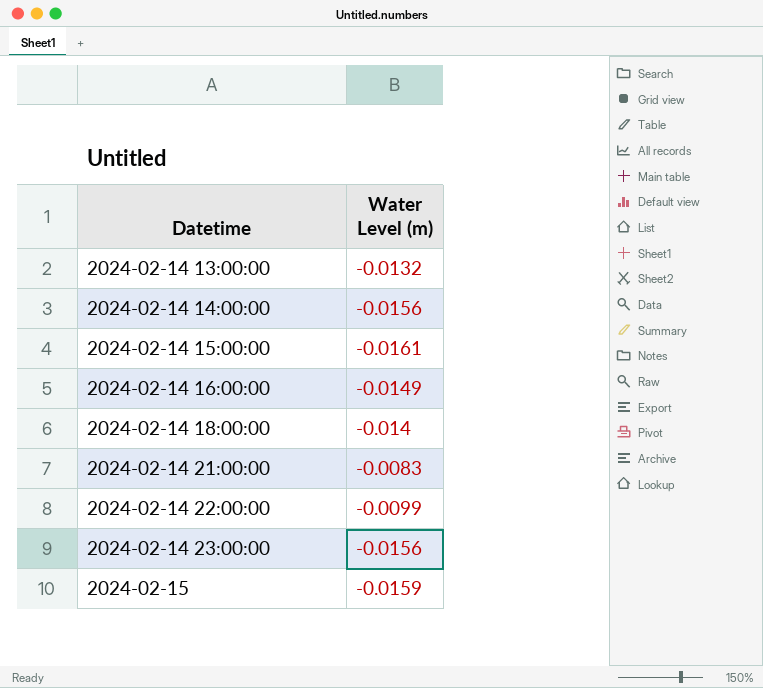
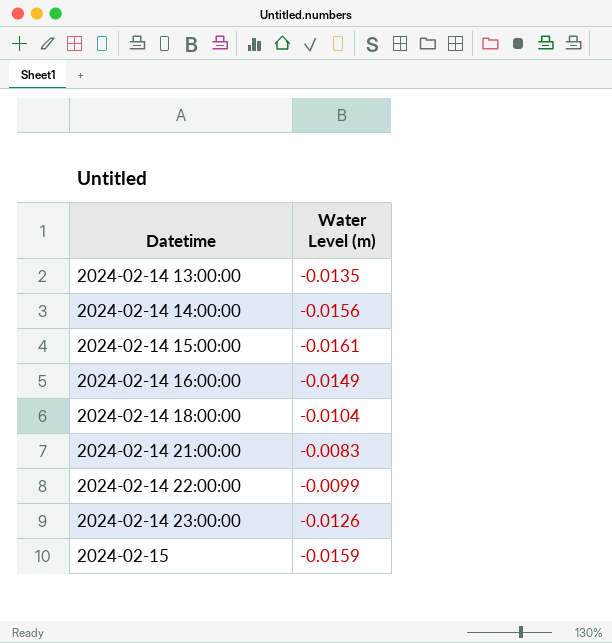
2024-02-14 13:00:00 | Water Level (m): -0.0132 -> -0.0135
2024-02-14 18:00:00 | Water Level (m): -0.014 -> -0.0104
2024-02-14 23:00:00 | Water Level (m): -0.0156 -> -0.0126

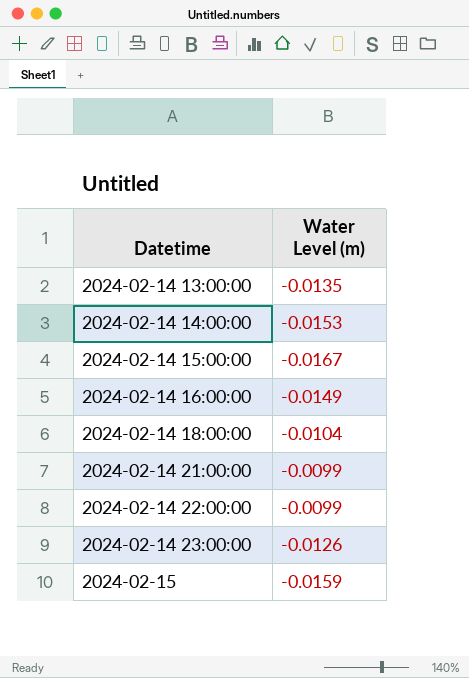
2024-02-14 14:00:00 | Water Level (m): -0.0156 -> -0.0153
2024-02-14 15:00:00 | Water Level (m): -0.0161 -> -0.0167
2024-02-14 21:00:00 | Water Level (m): -0.0083 -> -0.0099

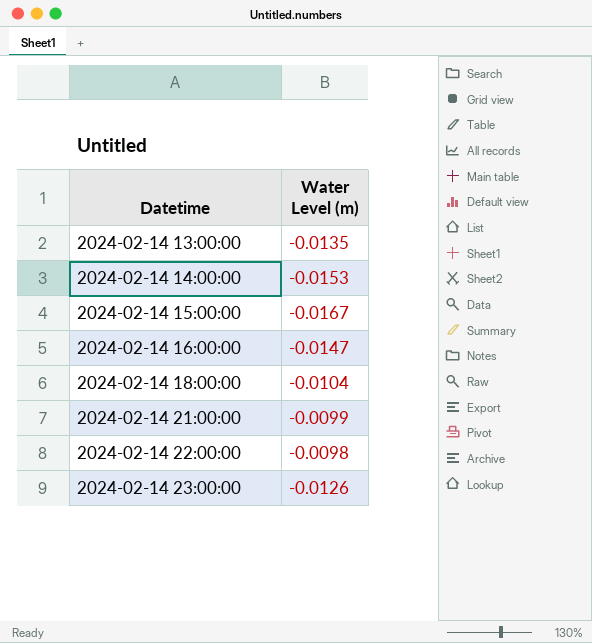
row 2024-02-15: -0.0159 -> none
2024-02-14 16:00:00 | Water Level (m): -0.0149 -> -0.0147
2024-02-14 22:00:00 | Water Level (m): -0.0099 -> -0.0098

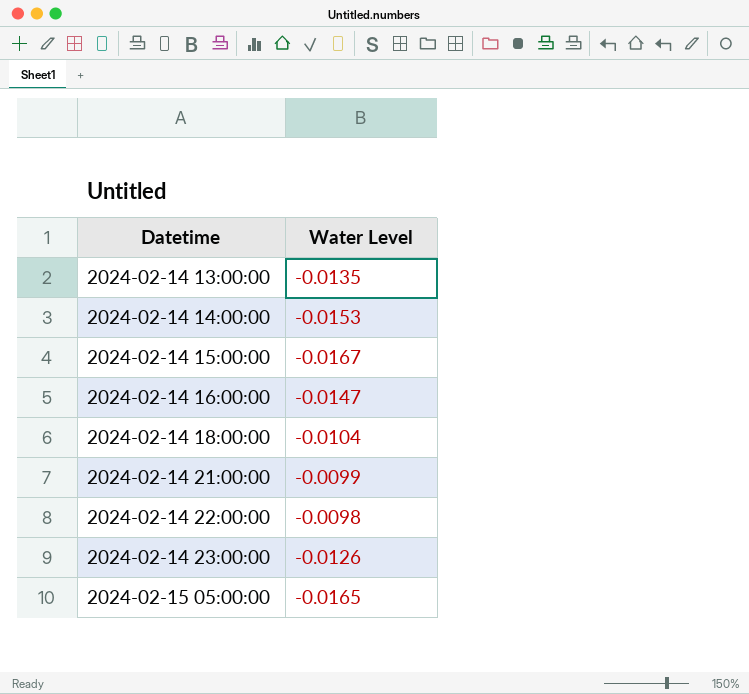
column name: Water Level (m) -> Water Level
row 2024-02-15 05:00:00: none -> -0.0165

